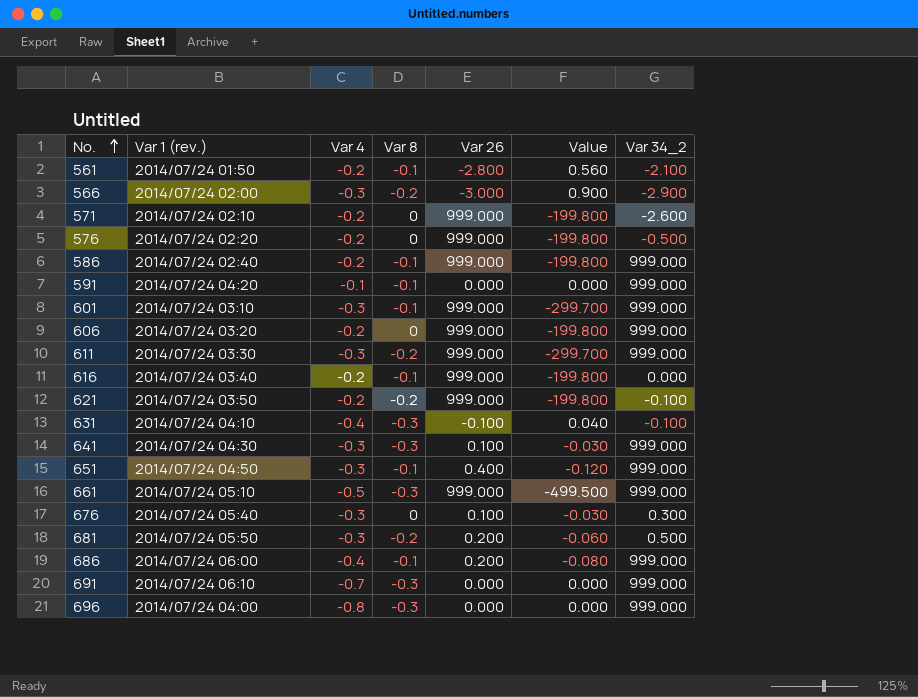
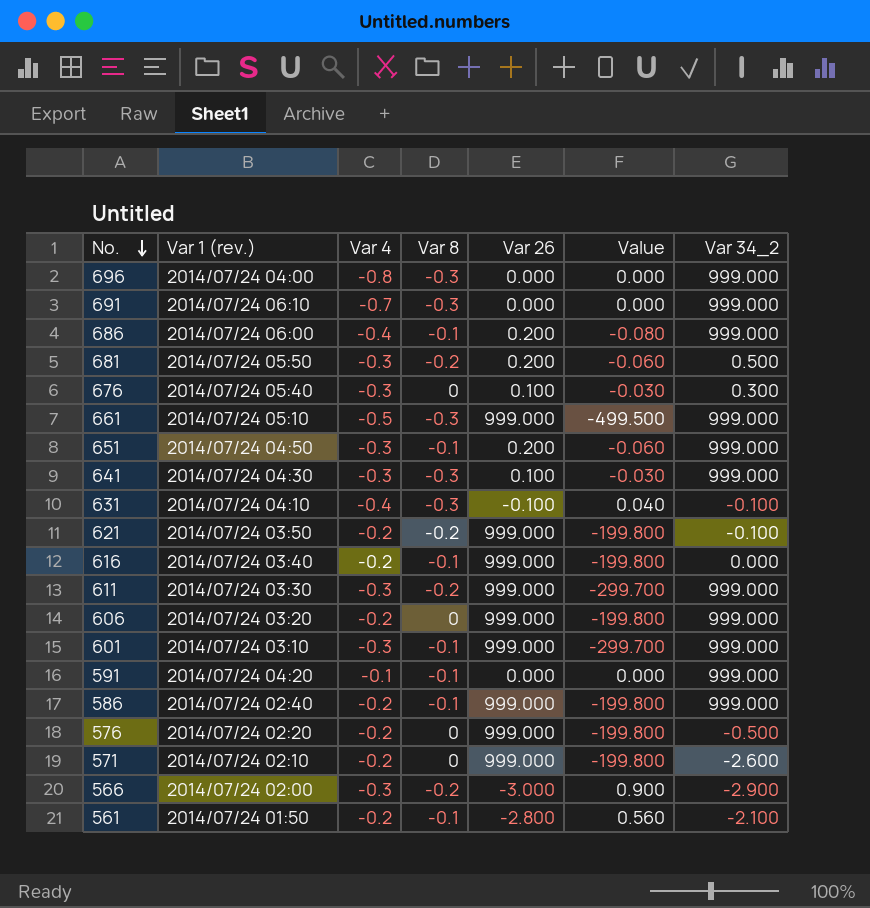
row order: No. ascending -> No. descending
651 | Var 26: 0.400 -> 0.200
651 | Value: -0.120 -> -0.060

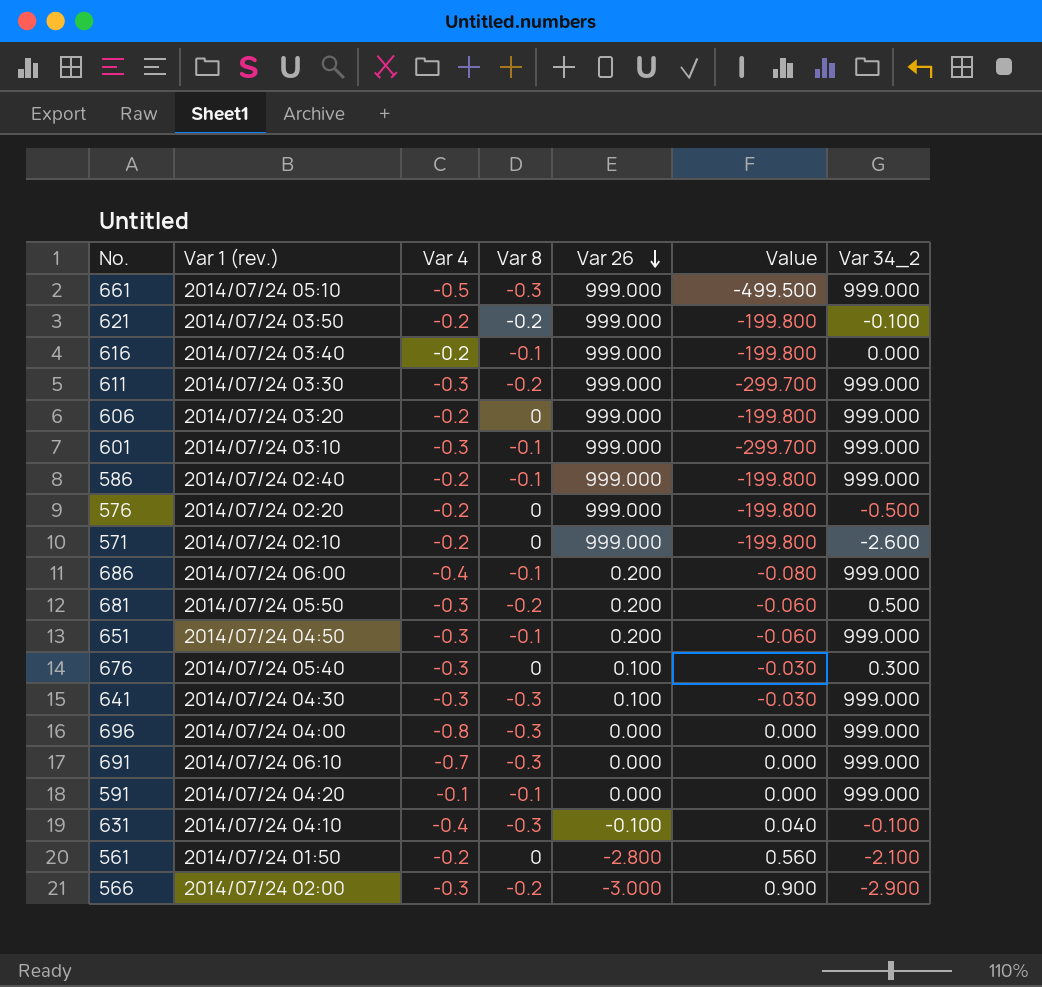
row order: No. descending -> Var 26 descending
561 | Var 8: -0.1 -> 0

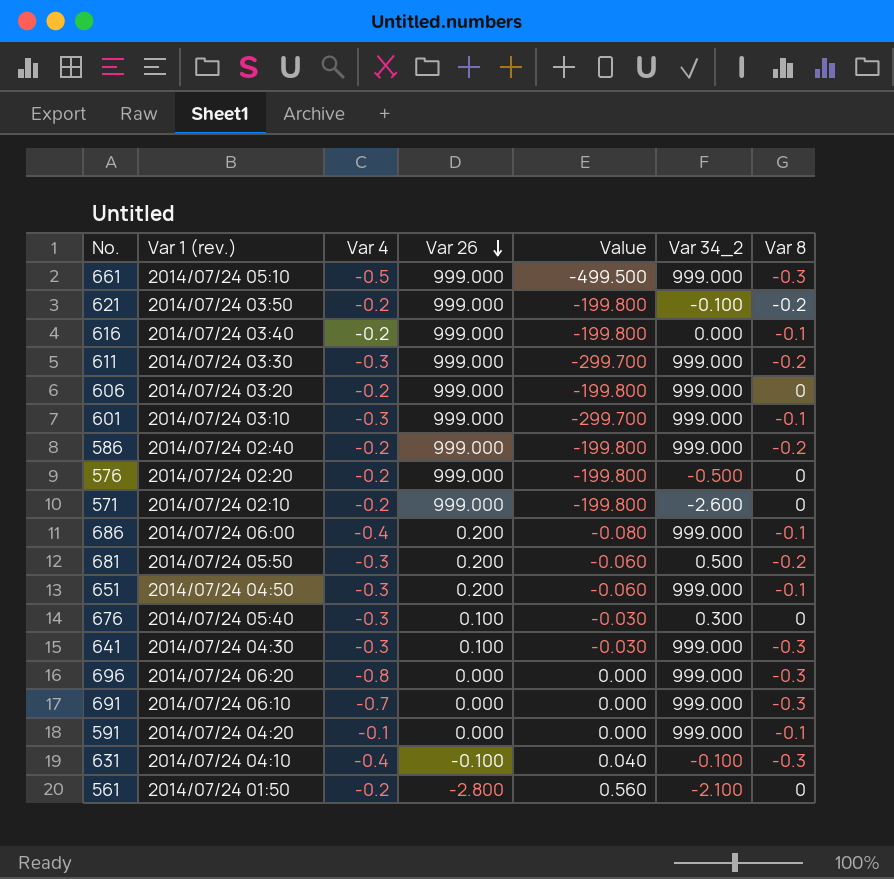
column Var 8 | position: 4 -> 7
row 566: 2014/07/24 02:00 | -0.3 | -0.2 | -3.000 | 0.900 | -2.900 -> none
586 | Var 8: -0.1 -> -0.2
696 | Var 1 (rev.): 2014/07/24 04:00 -> 2014/07/24 06:20

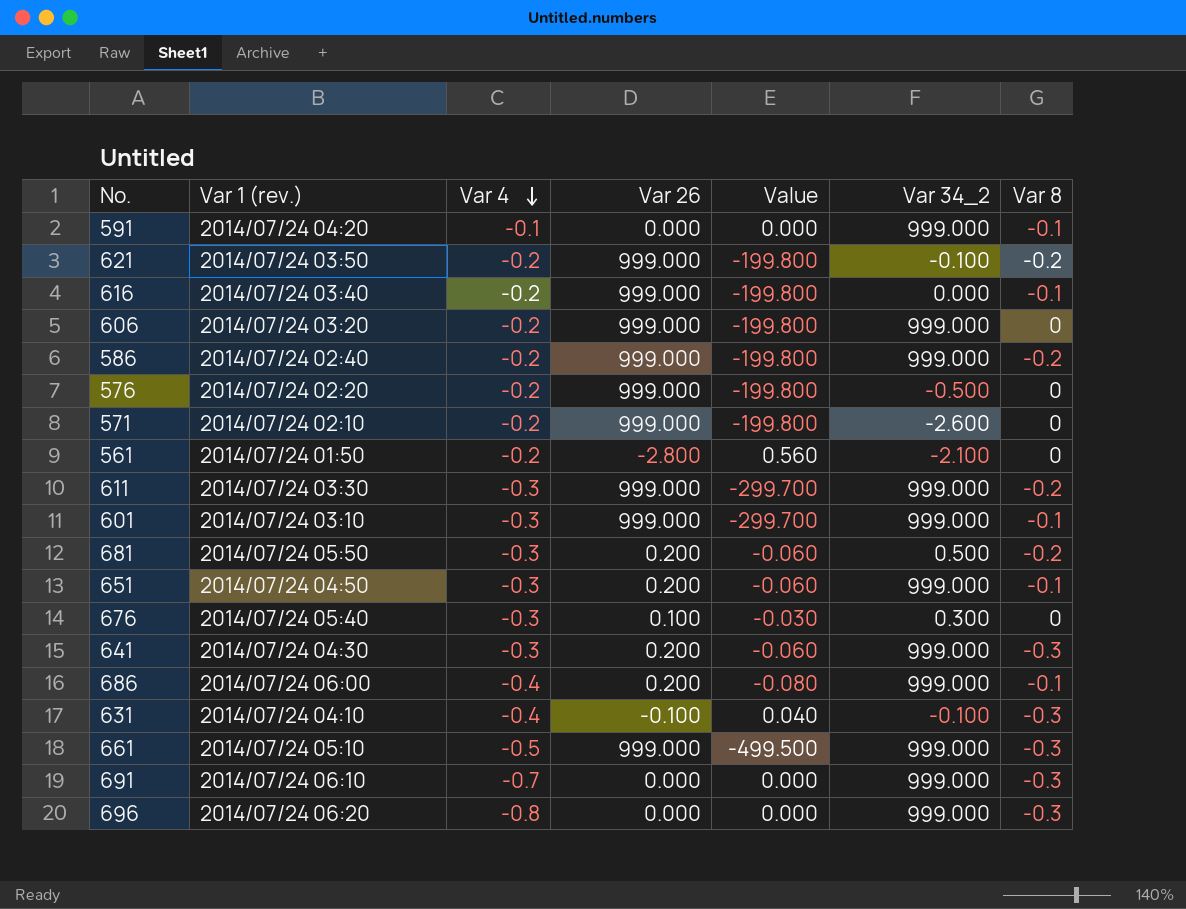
row order: Var 26 descending -> Var 4 descending
641 | Var 26: 0.100 -> 0.200
641 | Value: -0.030 -> -0.060

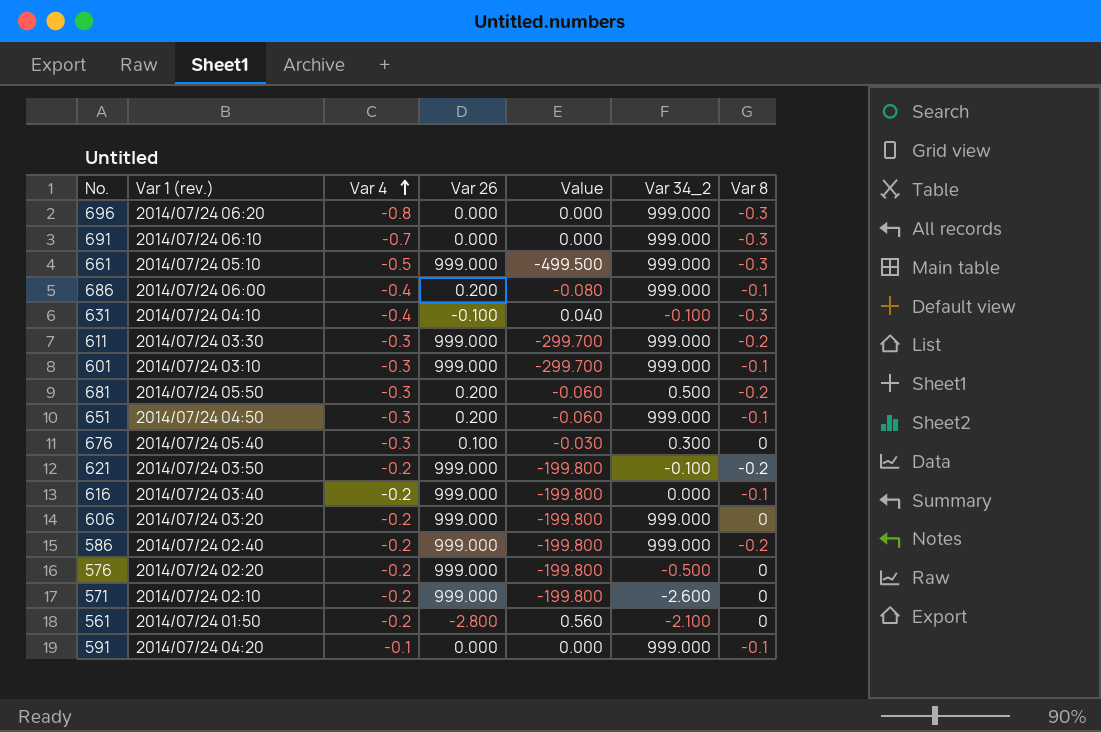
row order: Var 4 descending -> Var 4 ascending
row 641: 2014/07/24 04:30 | -0.3 | 0.200 | -0.060 | 999.000 | -0.3 -> none

